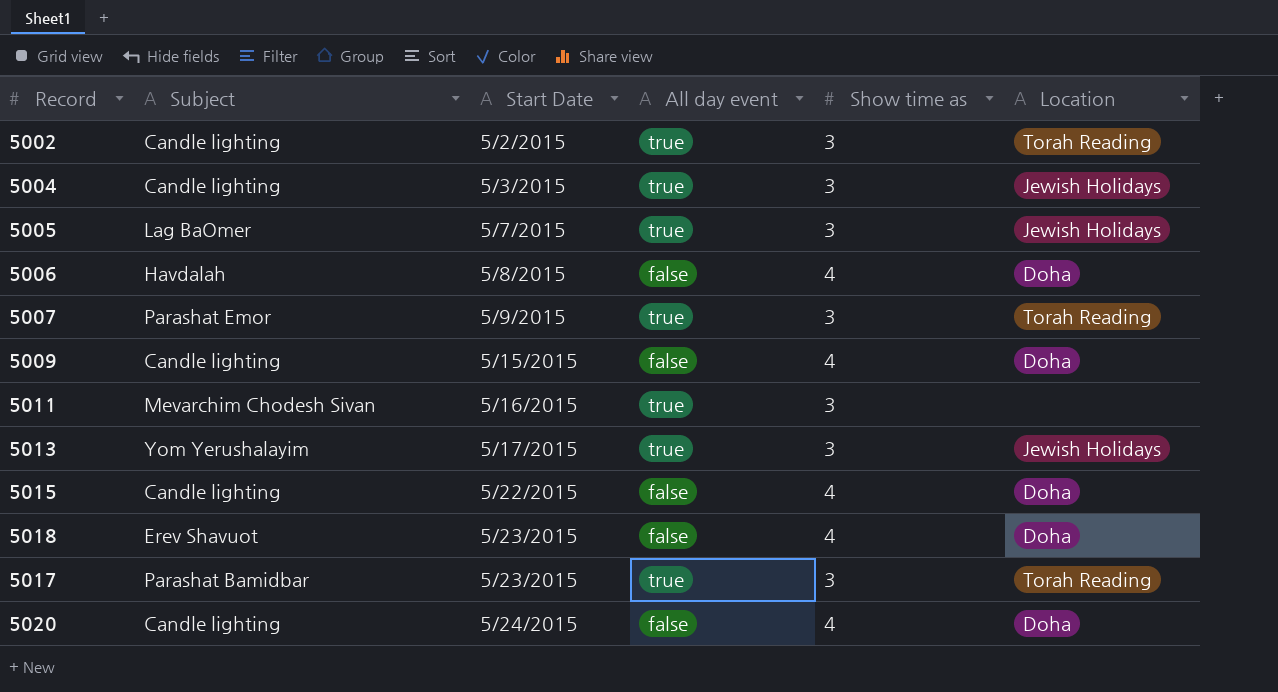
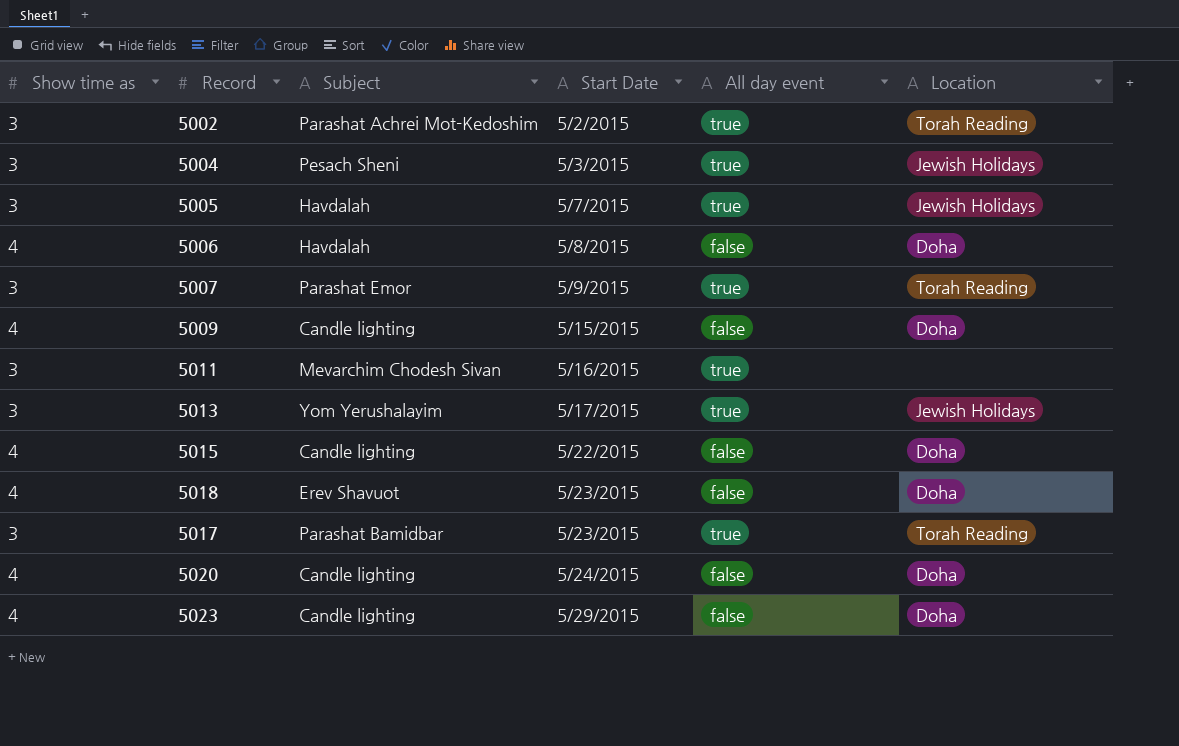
column Show time as | position: 5 -> 1
5002 | Subject: Candle lighting -> Parashat Achrei Mot-Kedoshim
5004 | Subject: Candle lighting -> Pesach Sheni
5005 | Subject: Lag BaOmer -> Havdalah
row 5023: none -> 4 | Candle lighting | 5/29/2015 | false | Doha

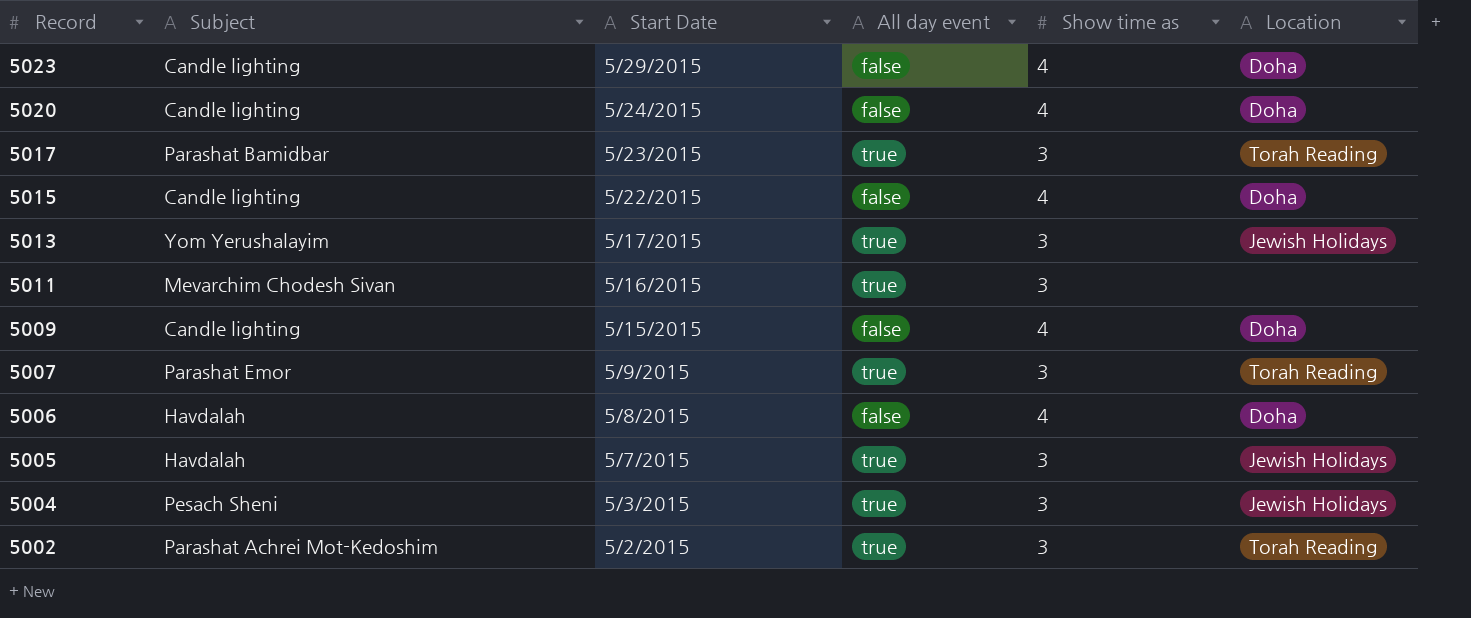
row order: Start Date ascending -> Record descending
column Show time as | position: 1 -> 5
row 5018: 4 | Erev Shavuot | 5/23/2015 | false | Doha -> none

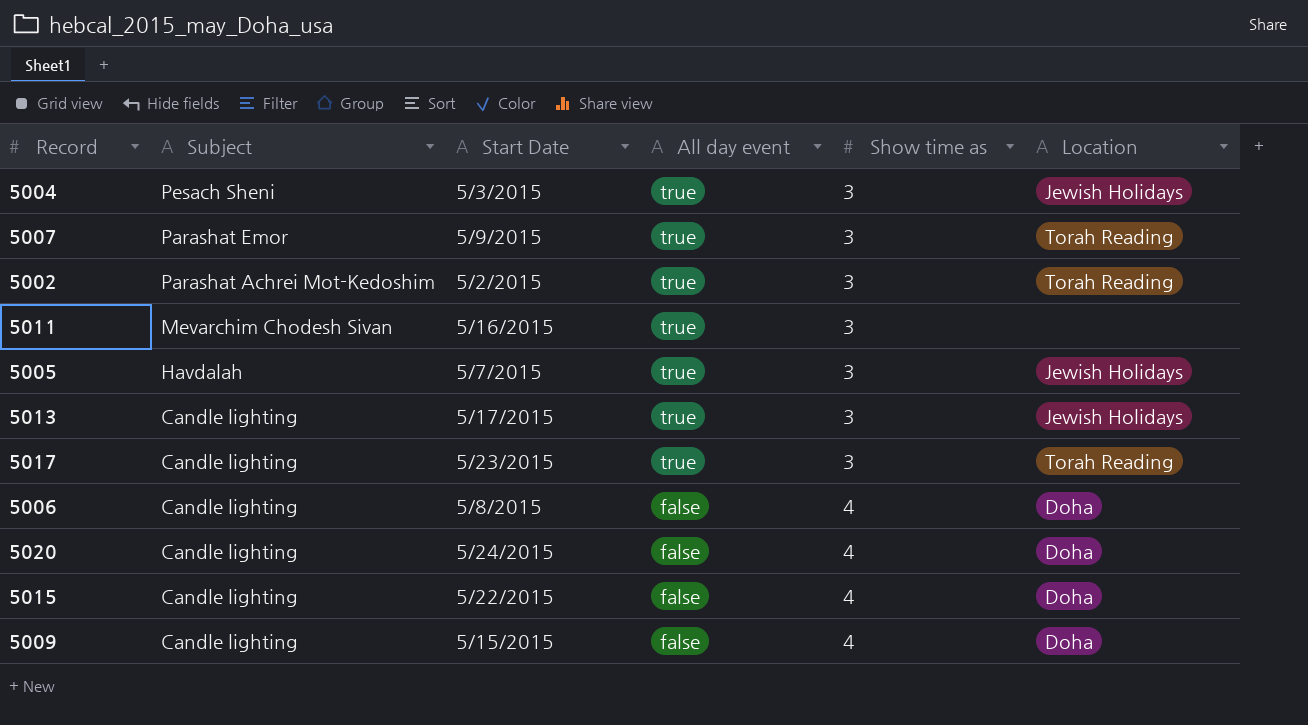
row order: Record descending -> Subject descending
row 5023: Candle lighting | 5/29/2015 | false | 4 | Doha -> none
5013 | Subject: Yom Yerushalayim -> Candle lighting
5017 | Subject: Parashat Bamidbar -> Candle lighting
5006 | Subject: Havdalah -> Candle lighting

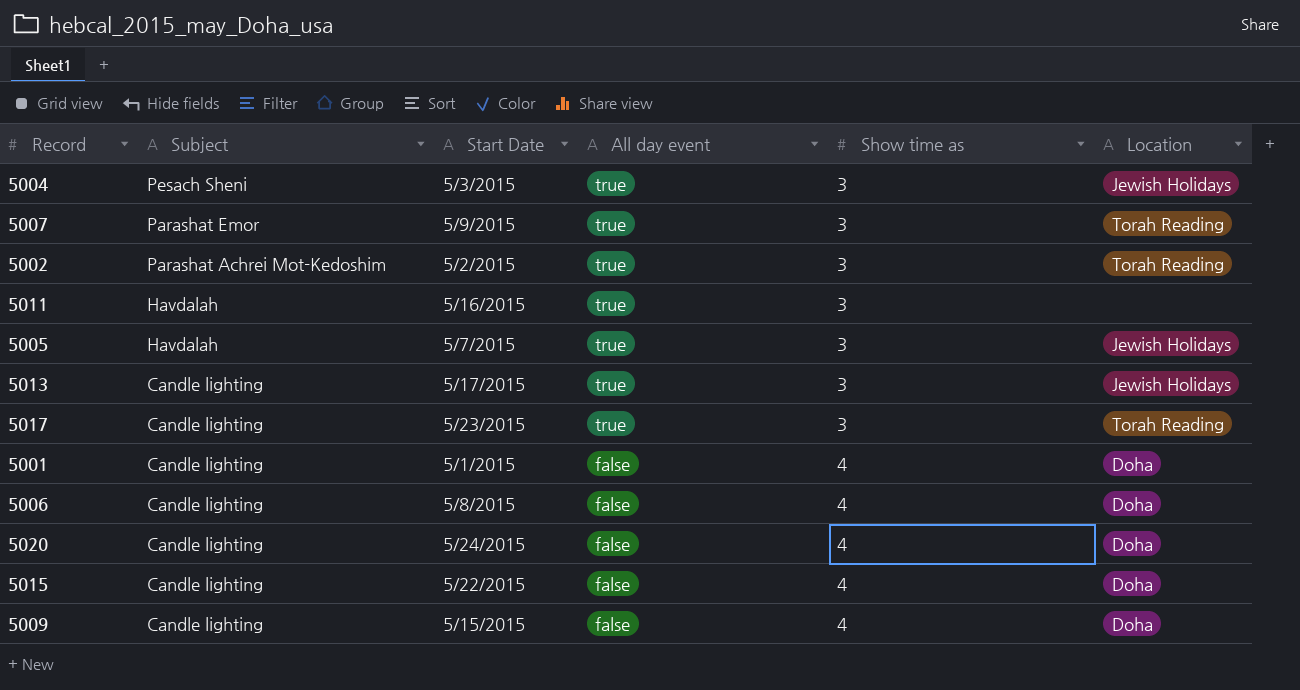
5011 | Subject: Mevarchim Chodesh Sivan -> Havdalah
row 5001: none -> Candle lighting | 5/1/2015 | false | 4 | Doha

